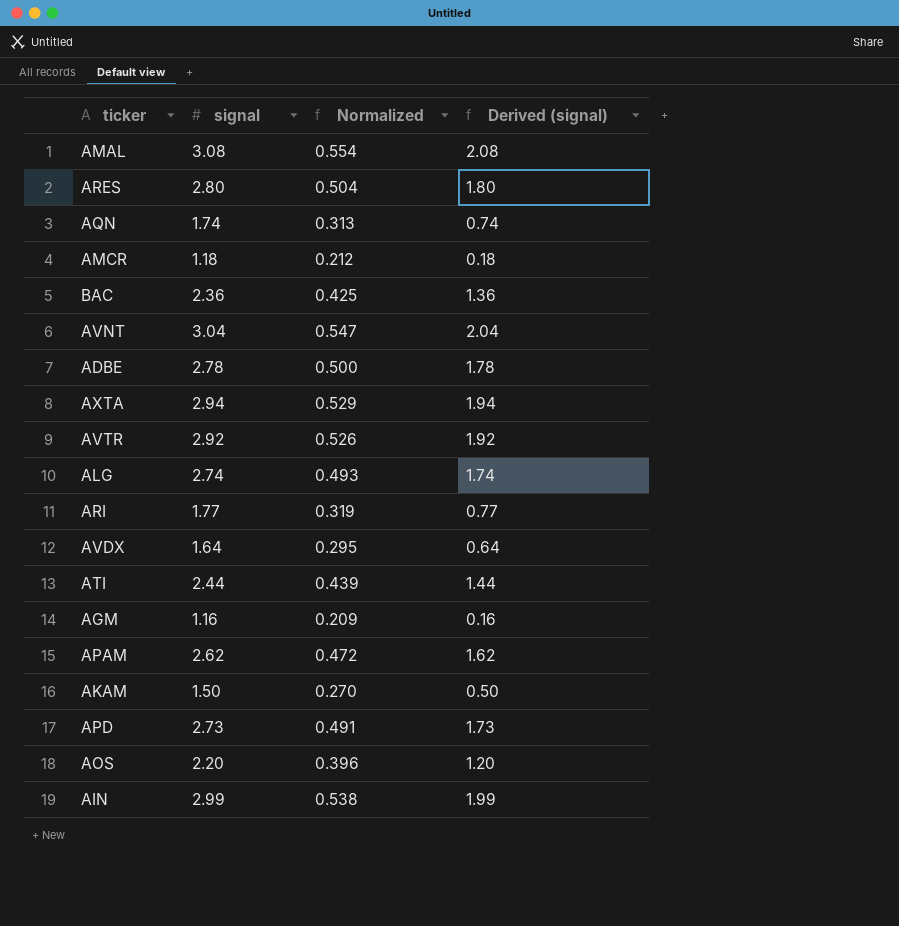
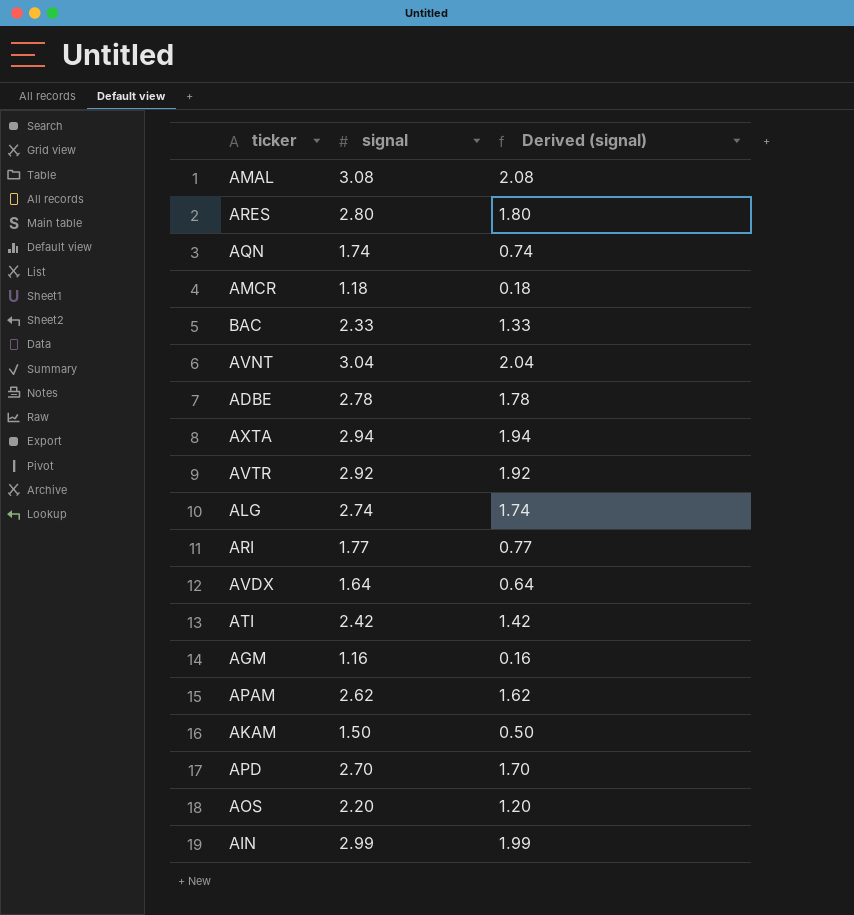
column Normalized | formula: [signal] * 0.18 -> none
BAC | signal: 2.36 -> 2.33
BAC | Derived (signal): 1.36 -> 1.33
ATI | signal: 2.44 -> 2.42
ATI | Derived (signal): 1.44 -> 1.42
APD | signal: 2.73 -> 2.70
APD | Derived (signal): 1.73 -> 1.70

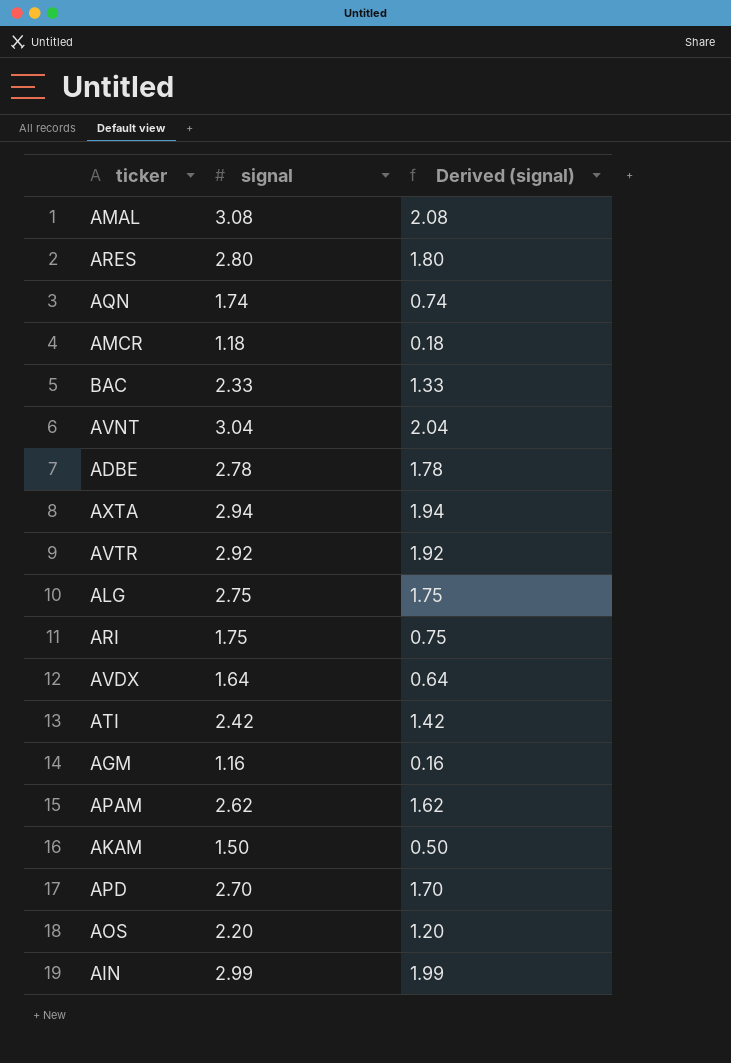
ALG | signal: 2.74 -> 2.75
ALG | Derived (signal): 1.74 -> 1.75
ARI | signal: 1.77 -> 1.75
ARI | Derived (signal): 0.77 -> 0.75

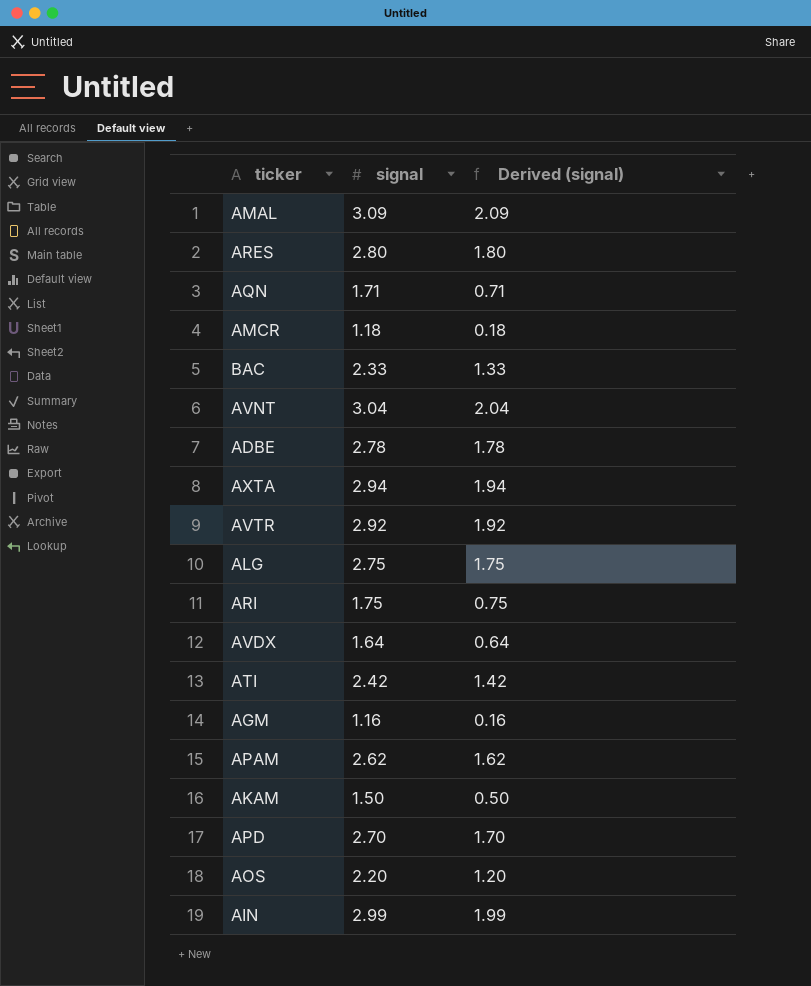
AMAL | signal: 3.08 -> 3.09
AMAL | Derived (signal): 2.08 -> 2.09
AQN | signal: 1.74 -> 1.71
AQN | Derived (signal): 0.74 -> 0.71

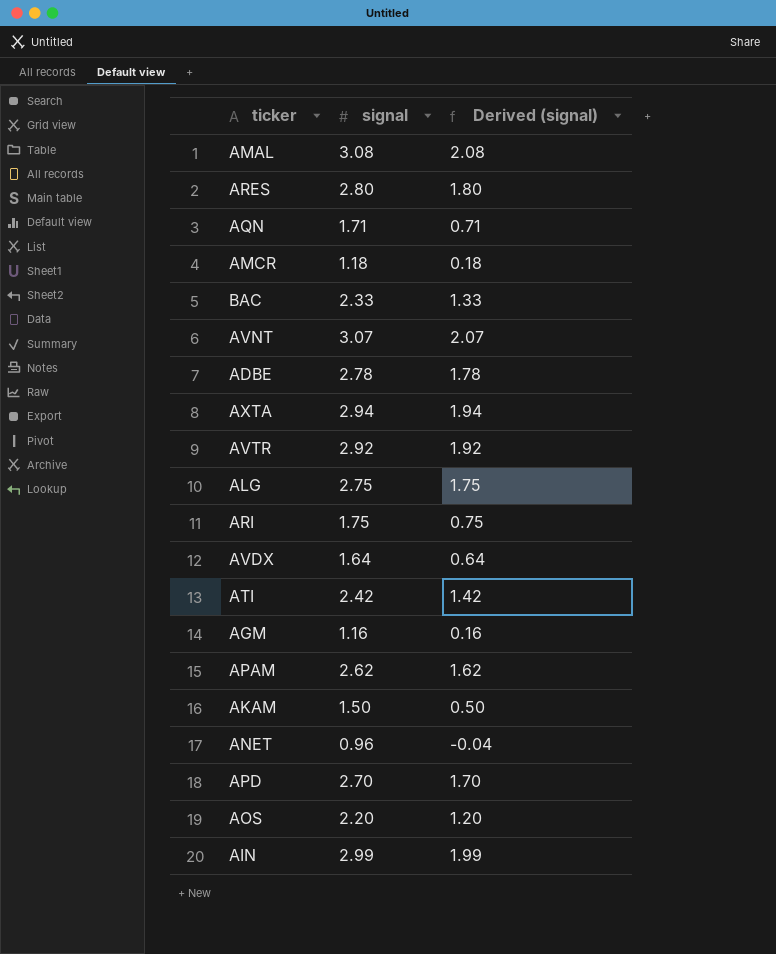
AMAL | signal: 3.09 -> 3.08
AMAL | Derived (signal): 2.09 -> 2.08
AVNT | signal: 3.04 -> 3.07
AVNT | Derived (signal): 2.04 -> 2.07
row ANET: none -> 0.96 | -0.04

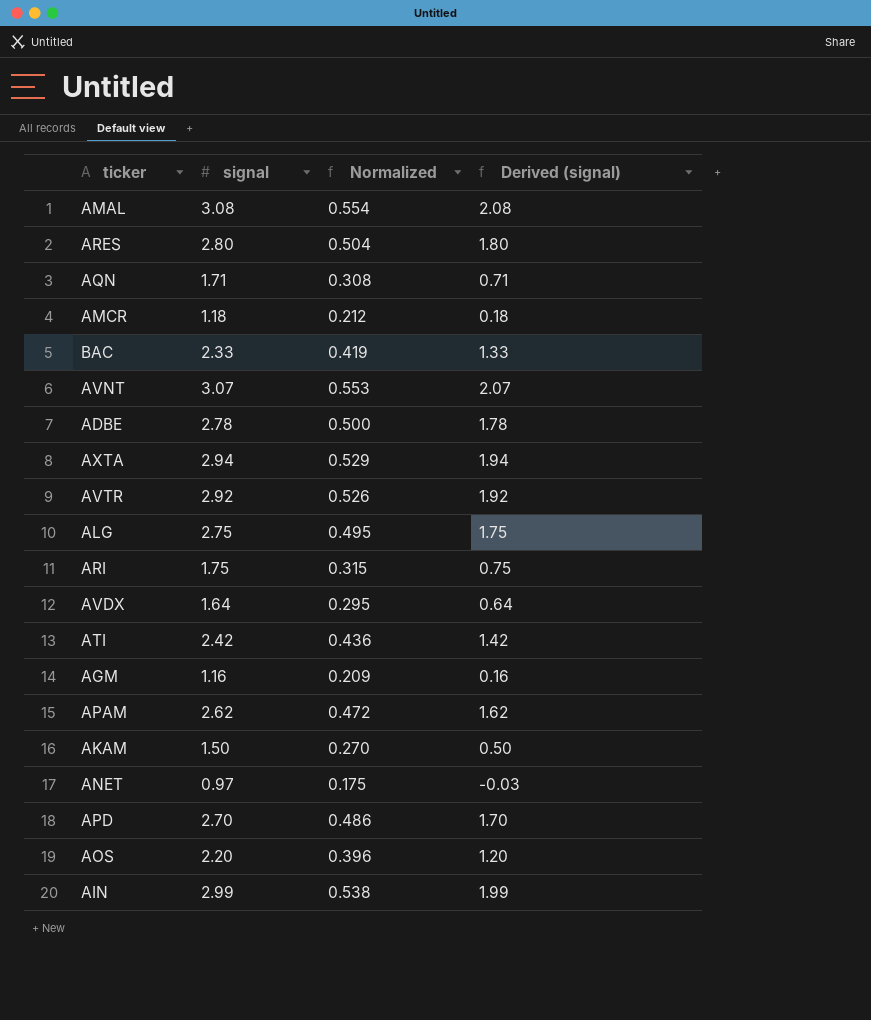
column Normalized | formula: none -> [signal] * 0.18
ANET | signal: 0.96 -> 0.97
ANET | Derived (signal): -0.04 -> -0.03

